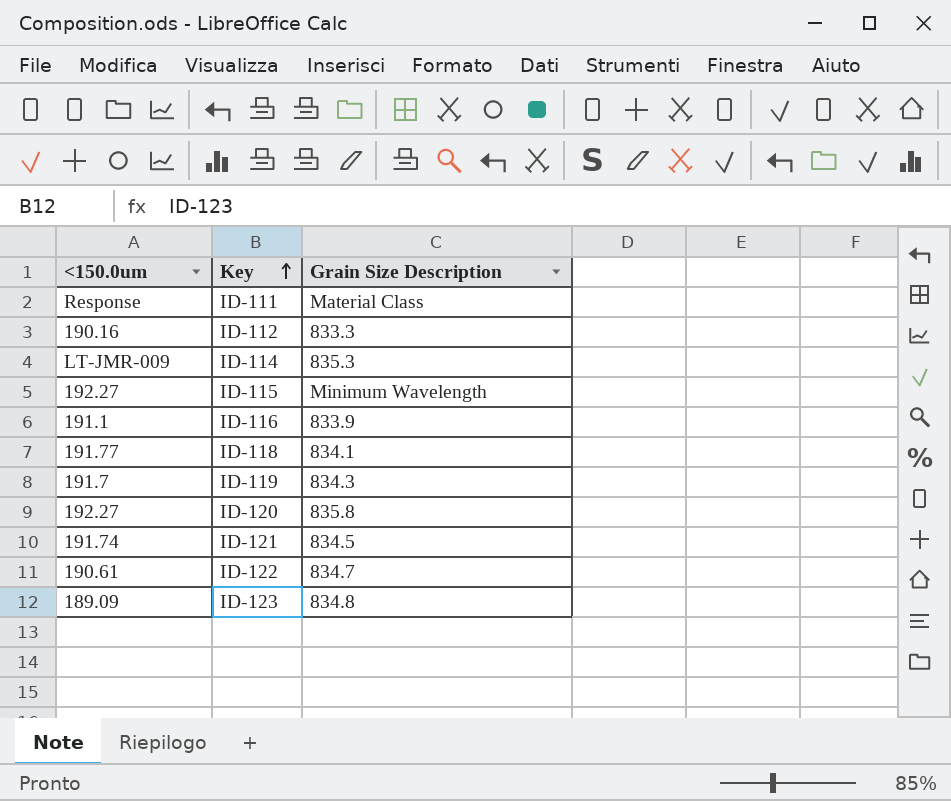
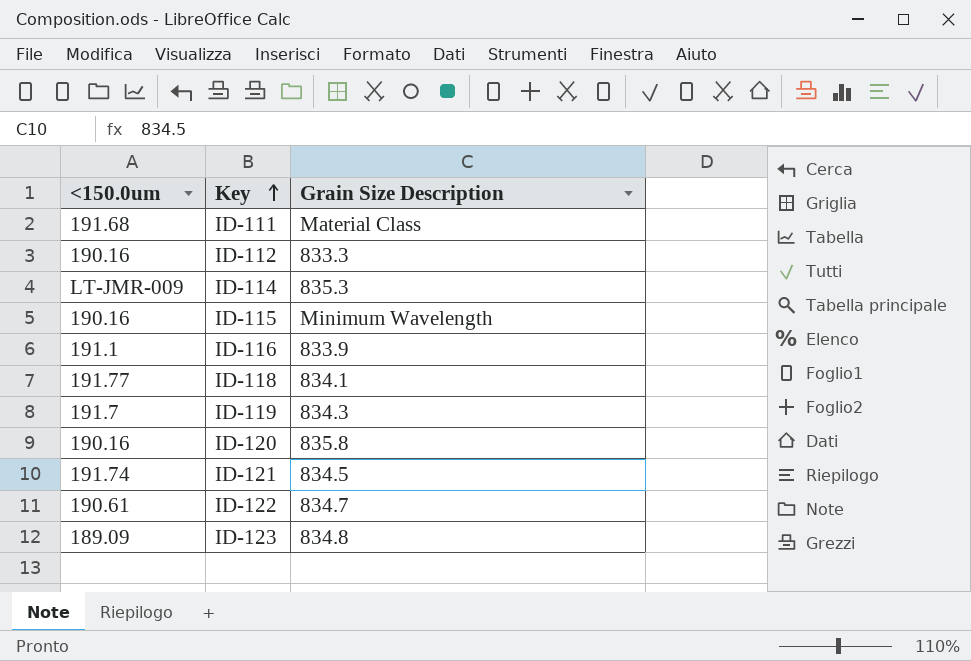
ID-111 | <150.0um: Response -> 191.68
ID-115 | <150.0um: 192.27 -> 190.16
ID-120 | <150.0um: 192.27 -> 190.16

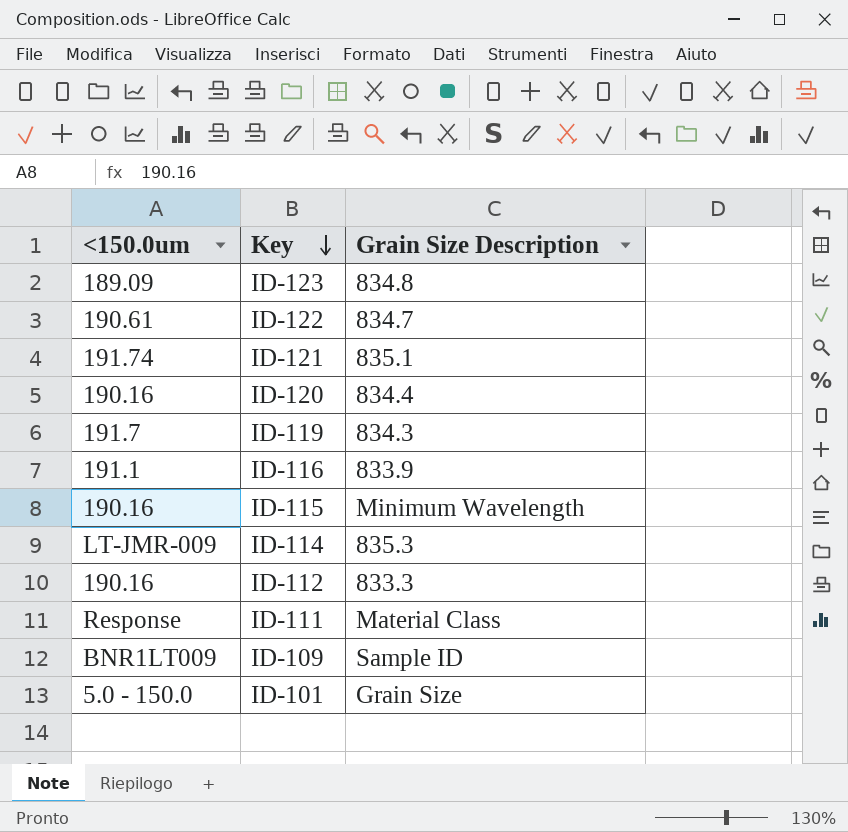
row order: Key ascending -> Key descending
row ID-118: 191.77 | 834.1 -> none
ID-121 | Grain Size Description: 834.5 -> 835.1
ID-120 | Grain Size Description: 835.8 -> 834.4
ID-111 | <150.0um: 191.68 -> Response
row ID-109: none -> BNR1LT009 | Sample ID
row ID-101: none -> 5.0 - 150.0 | Grain Size

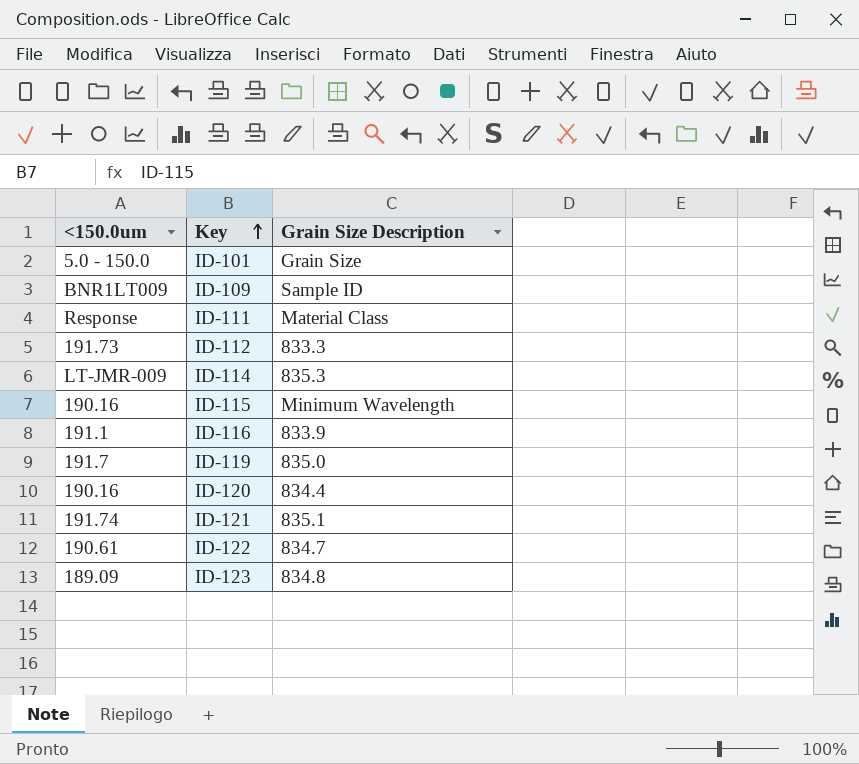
row order: Key descending -> Key ascending
ID-112 | <150.0um: 190.16 -> 191.73
ID-119 | Grain Size Description: 834.3 -> 835.0

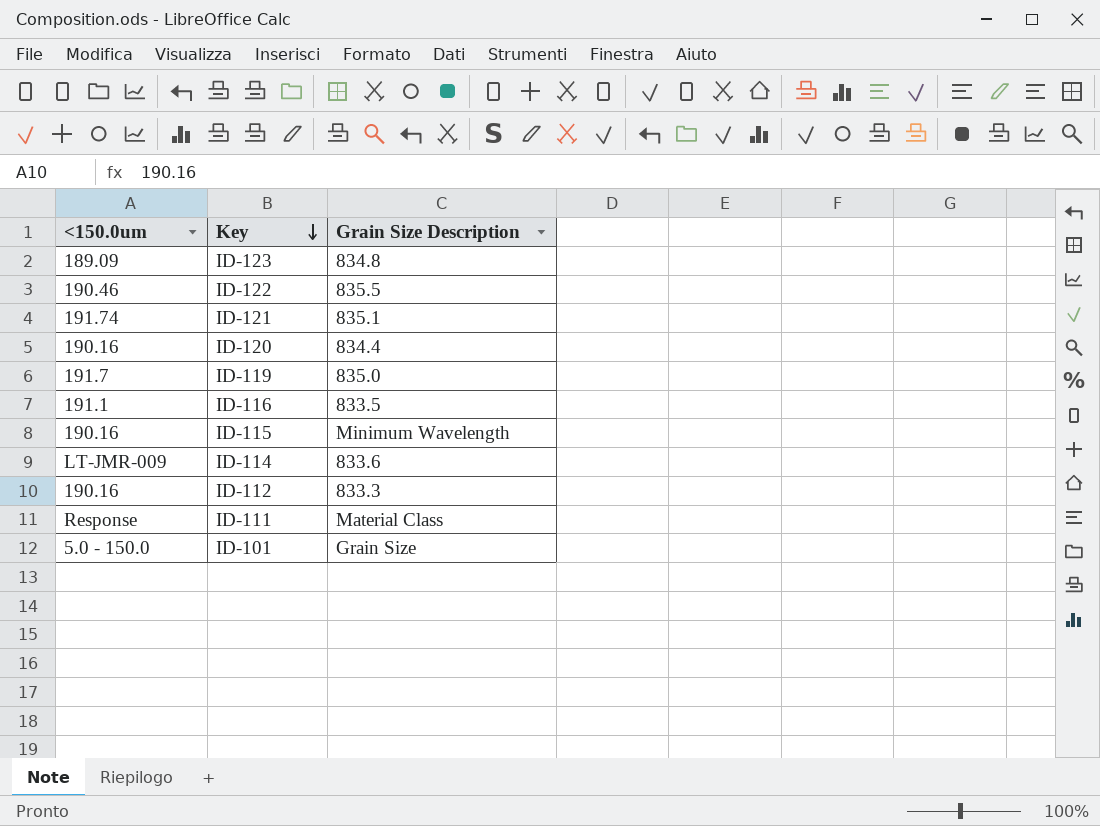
row order: Key ascending -> Key descending
row ID-109: BNR1LT009 | Sample ID -> none
ID-122 | <150.0um: 190.61 -> 190.46
ID-122 | Grain Size Description: 834.7 -> 835.5
ID-116 | Grain Size Description: 833.9 -> 833.5
ID-114 | Grain Size Description: 835.3 -> 833.6
ID-112 | <150.0um: 191.73 -> 190.16

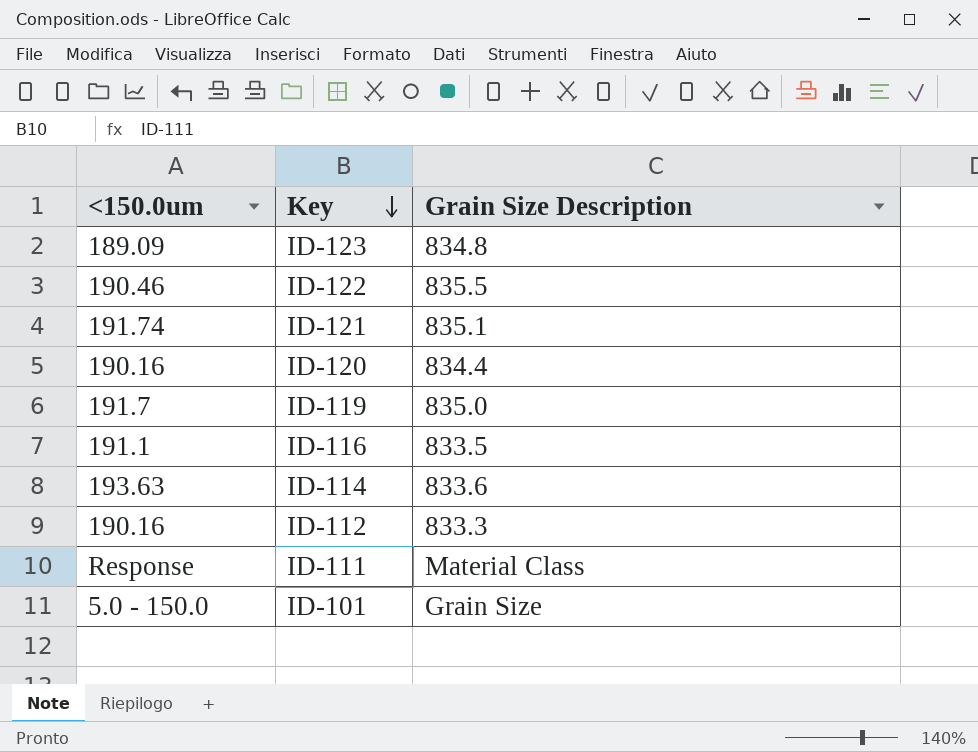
row ID-115: 190.16 | Minimum Wavelength -> none
ID-114 | <150.0um: LT-JMR-009 -> 193.63

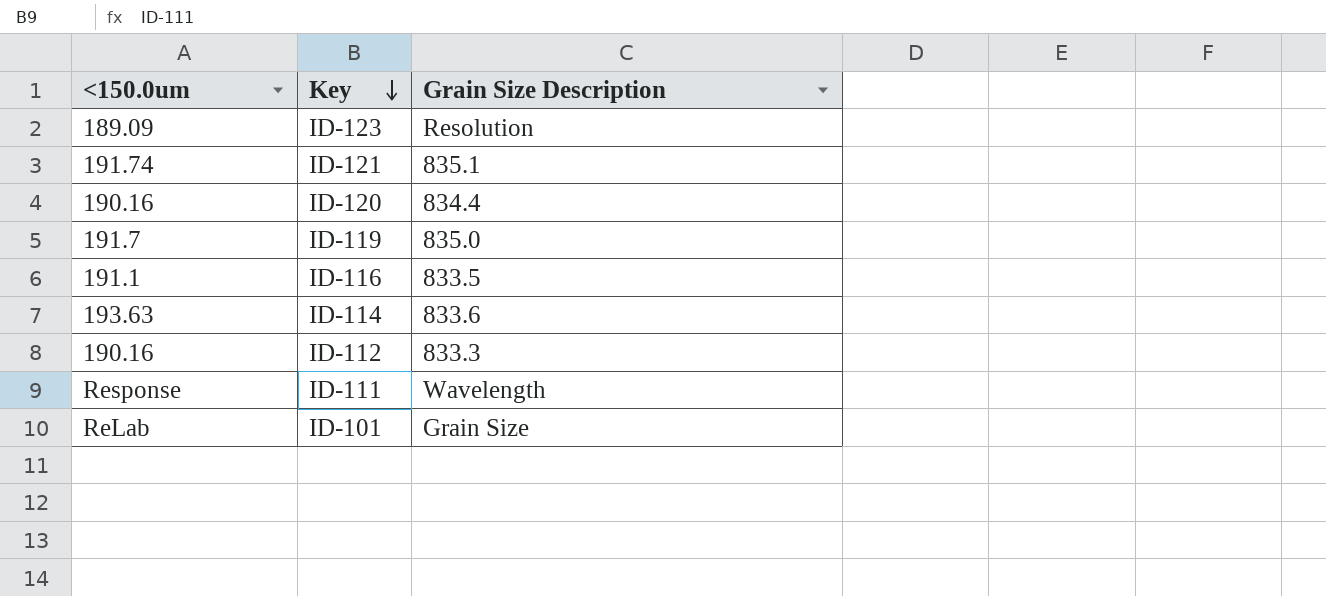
row ID-122: 190.46 | 835.5 -> none
ID-123 | Grain Size Description: 834.8 -> Resolution
ID-111 | Grain Size Description: Material Class -> Wavelength
ID-101 | <150.0um: 5.0 - 150.0 -> ReLab

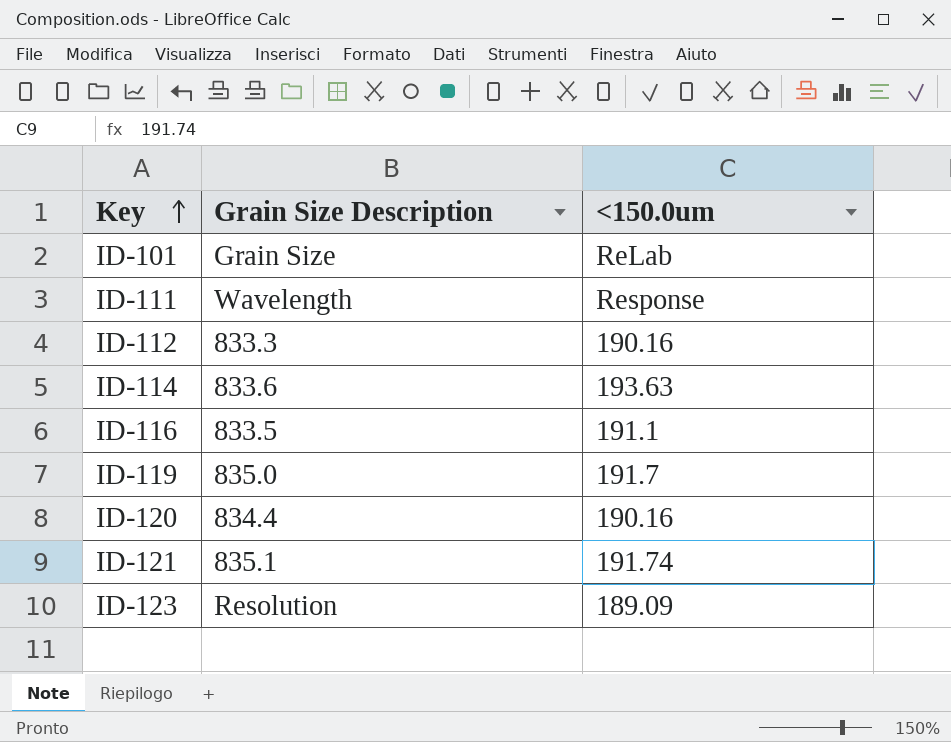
row order: Key descending -> Key ascending
column <150.0um | position: 1 -> 3

